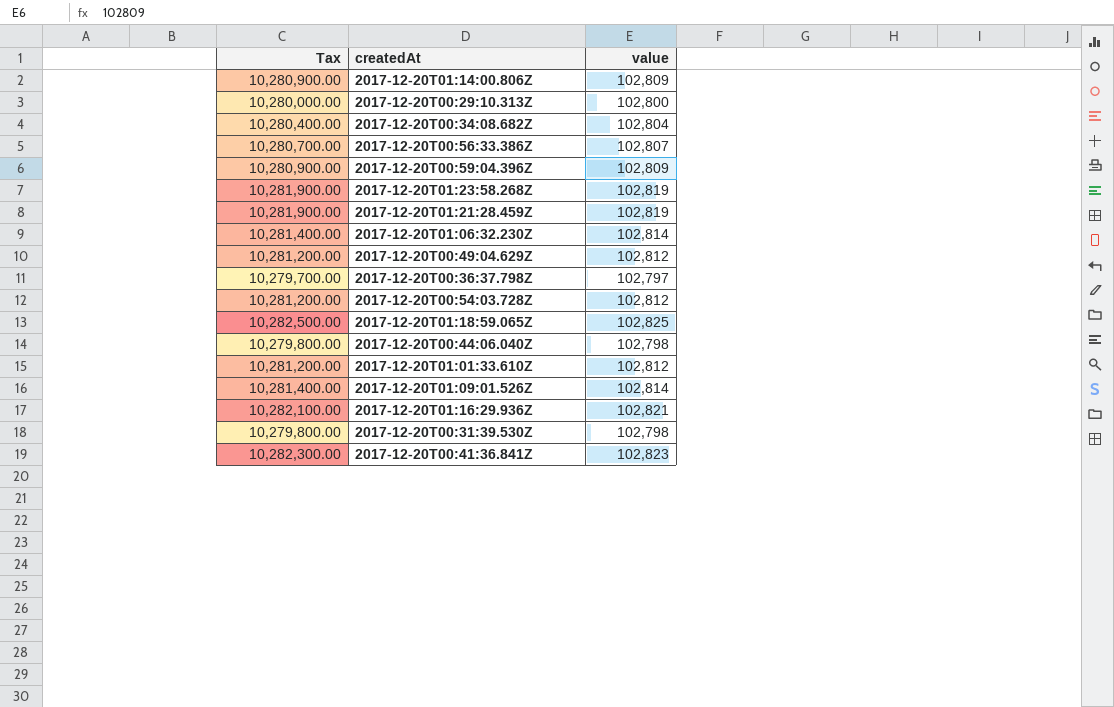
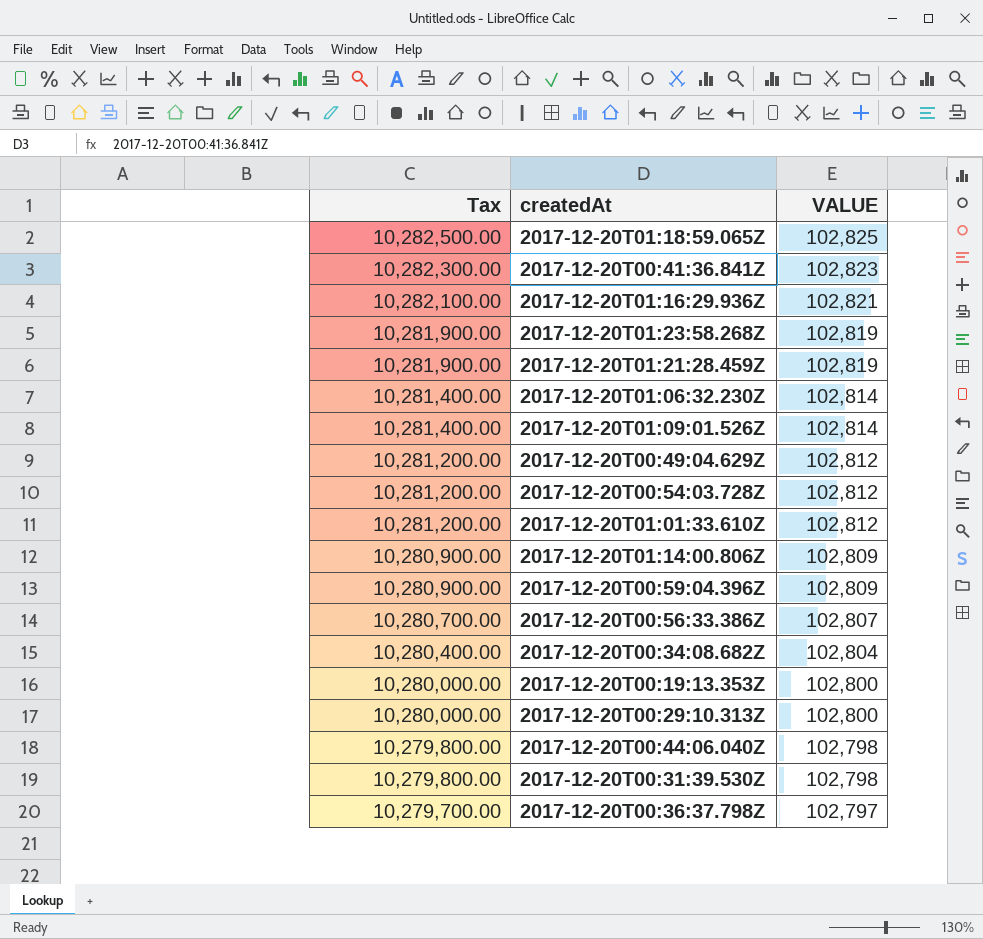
row order: none -> Tax descending
column name: value -> VALUE
row 2017-12-20T00:19:13.353Z: none -> 10,280,000.00 | 102,800

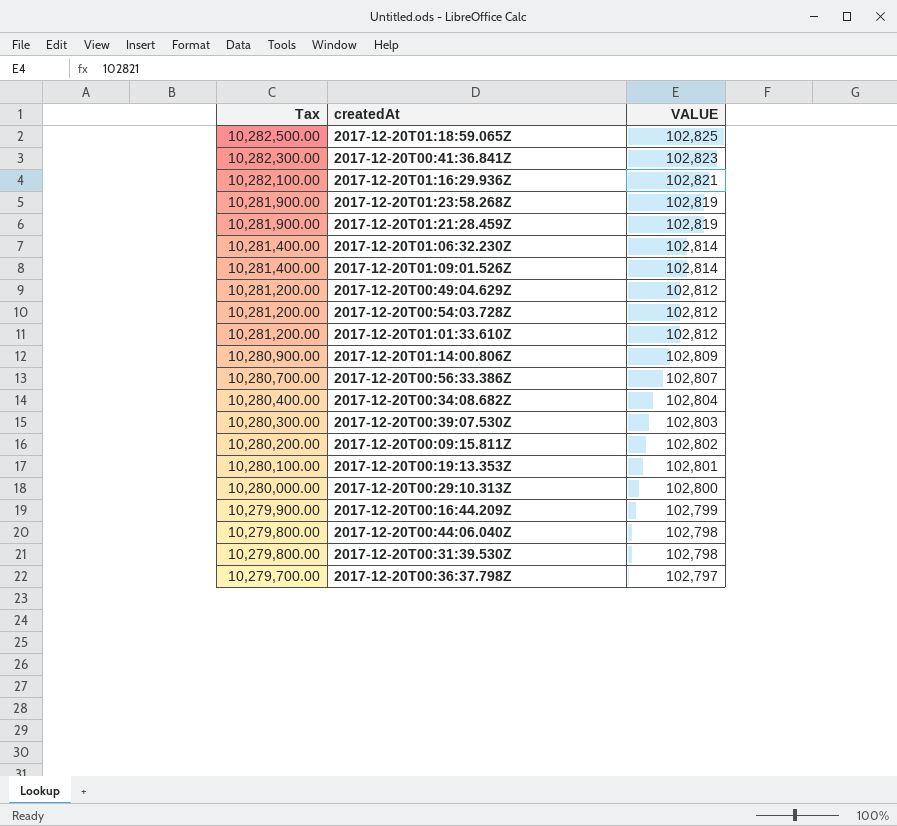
row 2017-12-20T00:59:04.396Z: 10,280,900.00 | 102,809 -> none
row 2017-12-20T00:39:07.530Z: none -> 10,280,300.00 | 102,803
row 2017-12-20T00:09:15.811Z: none -> 10,280,200.00 | 102,802
2017-12-20T00:19:13.353Z | Tax: 10,280,000.00 -> 10,280,100.00
2017-12-20T00:19:13.353Z | VALUE: 102,800 -> 102,801
row 2017-12-20T00:16:44.209Z: none -> 10,279,900.00 | 102,799

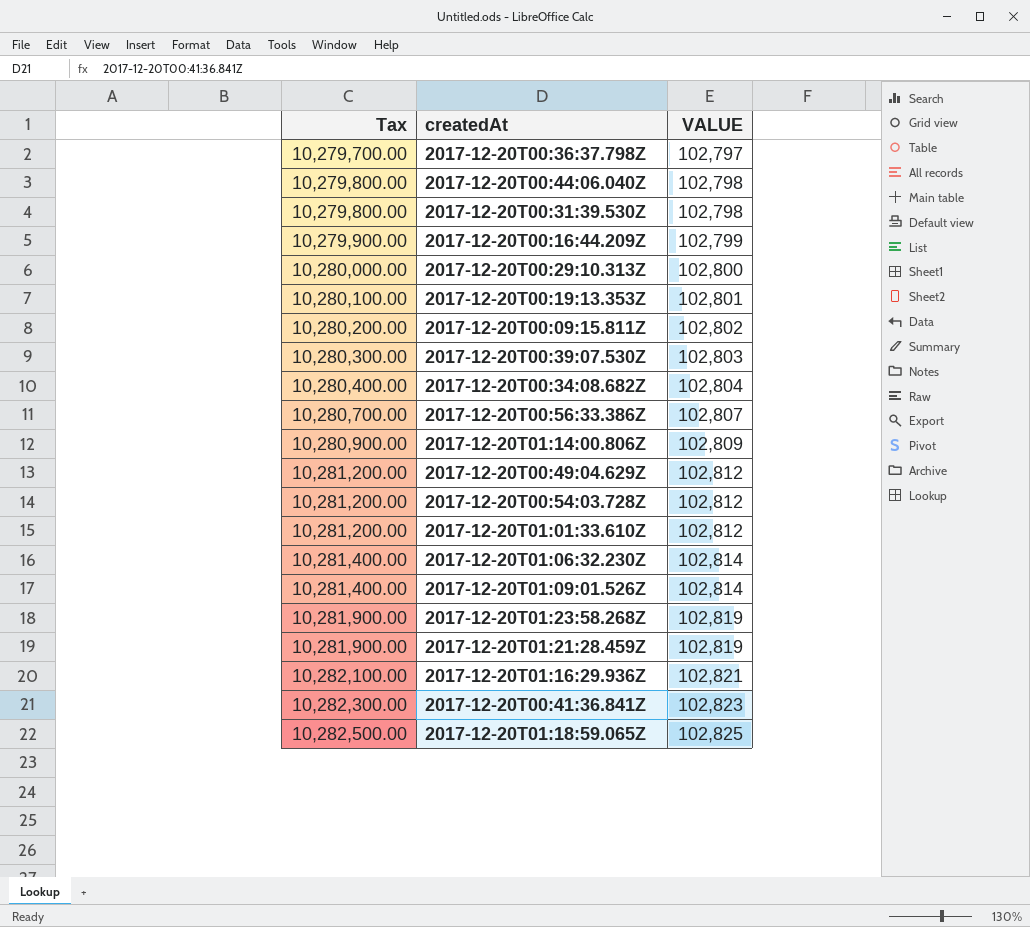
row order: Tax descending -> Tax ascending

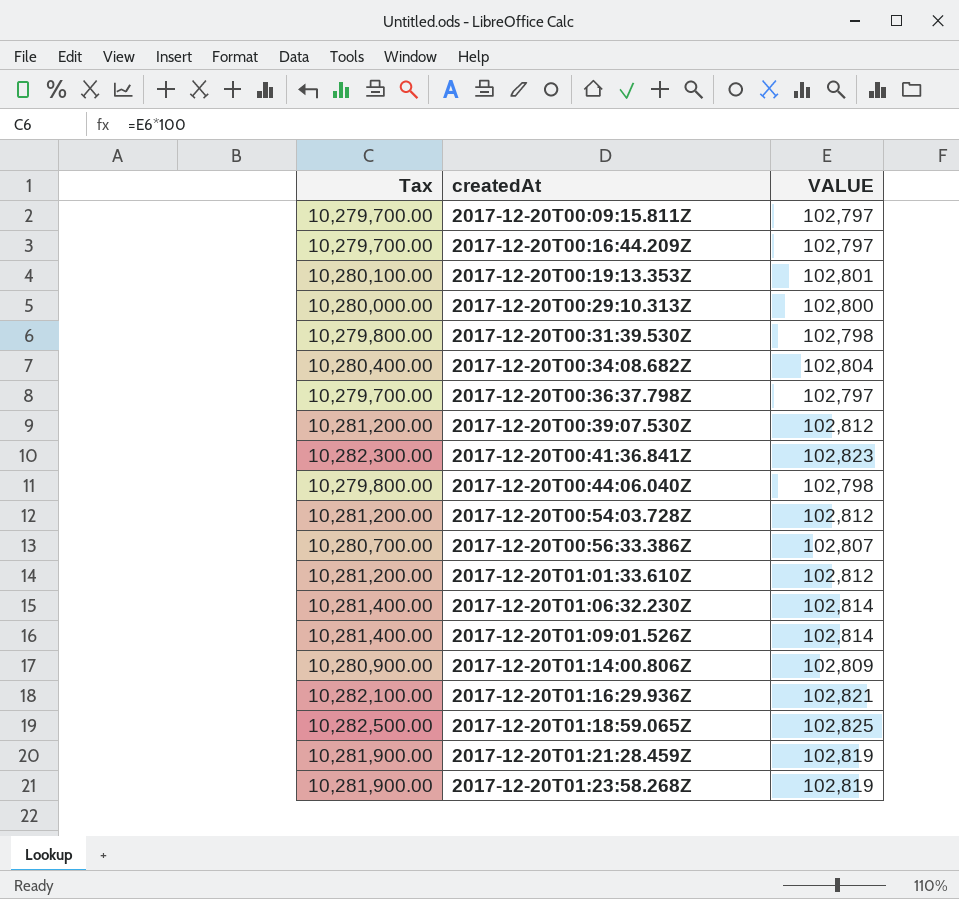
row order: Tax ascending -> createdAt ascending
row 2017-12-20T00:49:04.629Z: 10,281,200.00 | 102,812 -> none
2017-12-20T00:09:15.811Z | Tax: 10,280,200.00 -> 10,279,700.00
2017-12-20T00:09:15.811Z | VALUE: 102,802 -> 102,797
2017-12-20T00:16:44.209Z | Tax: 10,279,900.00 -> 10,279,700.00
2017-12-20T00:16:44.209Z | VALUE: 102,799 -> 102,797
2017-12-20T00:39:07.530Z | Tax: 10,280,300.00 -> 10,281,200.00
2017-12-20T00:39:07.530Z | VALUE: 102,803 -> 102,812

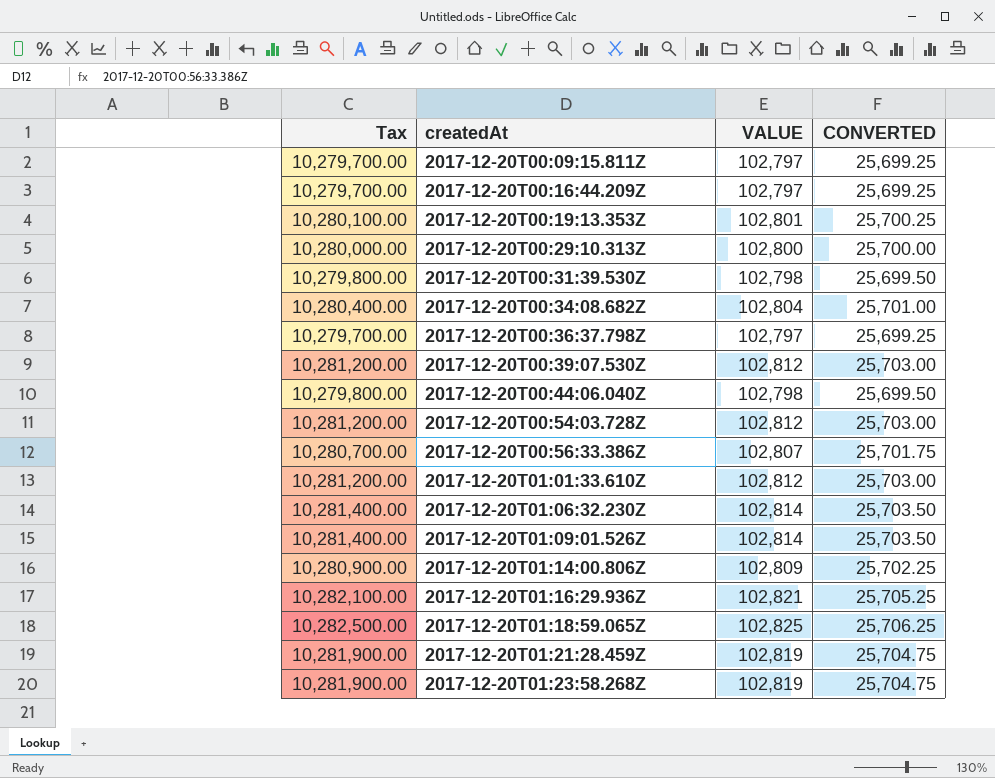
column CONVERTED | formula: none -> [VALUE] * 0.25
row 2017-12-20T00:41:36.841Z: 10,282,300.00 | 102,823 -> none

